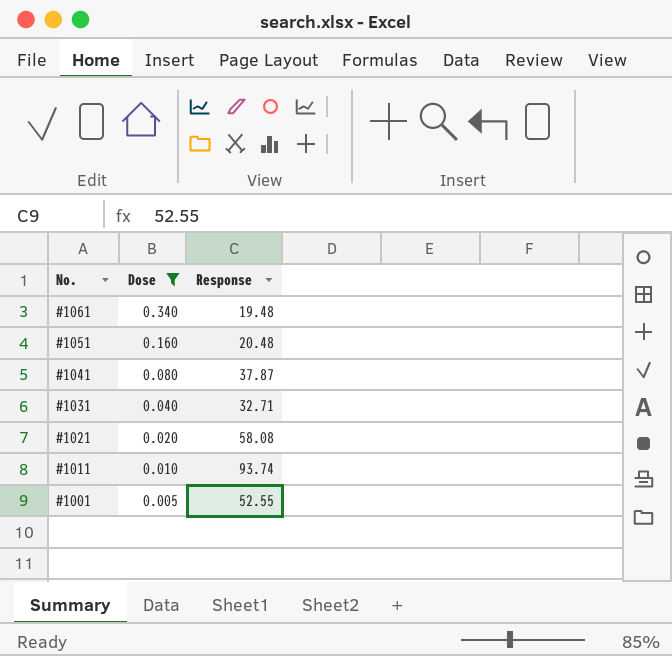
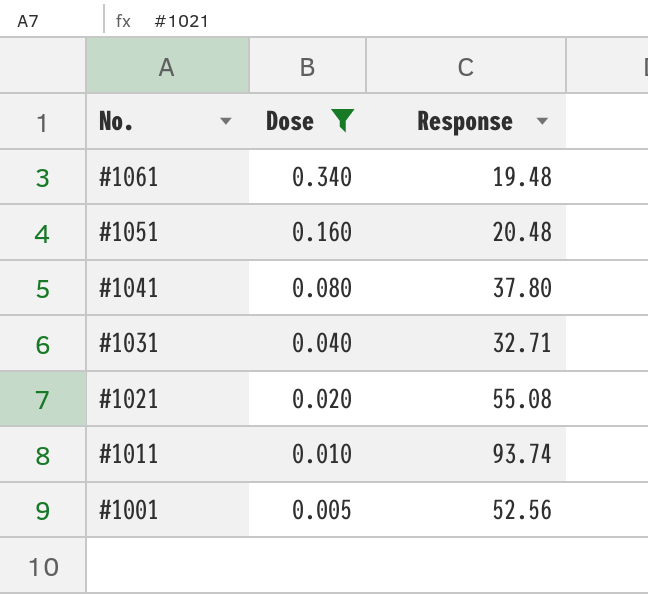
#1041 | Response: 37.87 -> 37.80
#1021 | Response: 58.08 -> 55.08
#1001 | Response: 52.55 -> 52.56

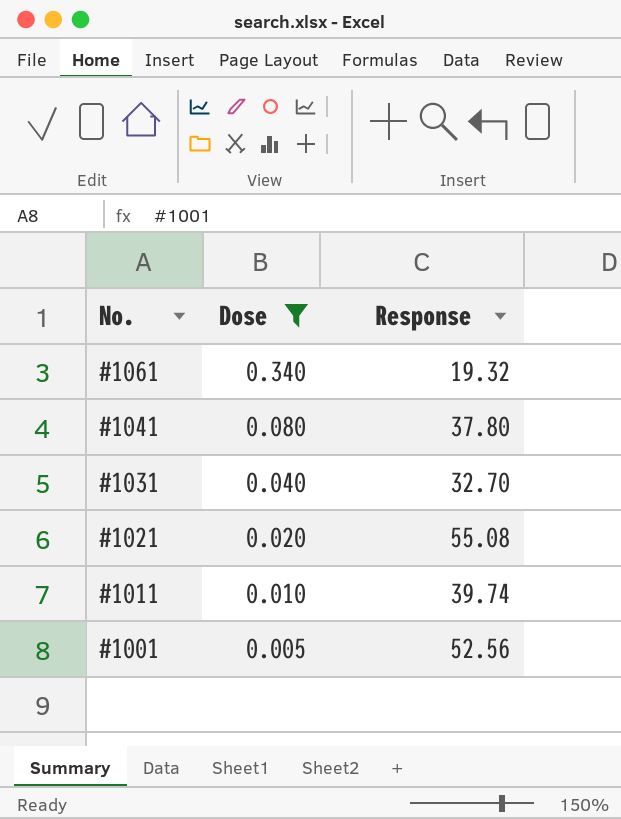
row #1051: 0.160 | 20.48 -> none
#1061 | Response: 19.48 -> 19.32
#1031 | Response: 32.71 -> 32.70
#1011 | Response: 93.74 -> 39.74

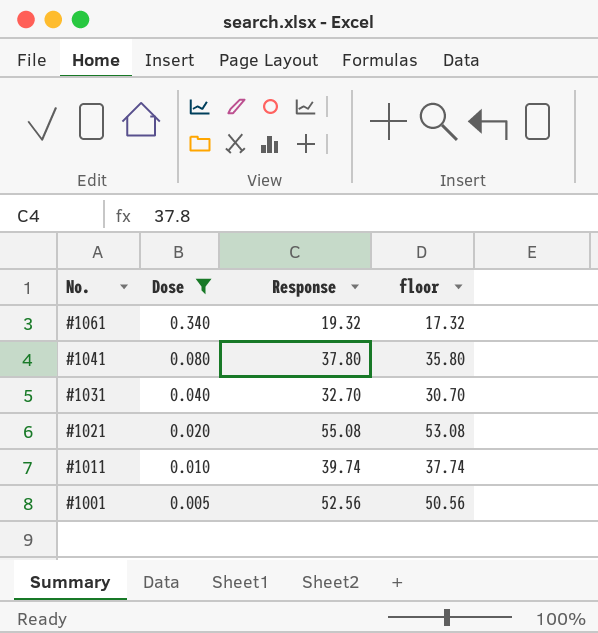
column floor | formula: none -> [Response] - 2

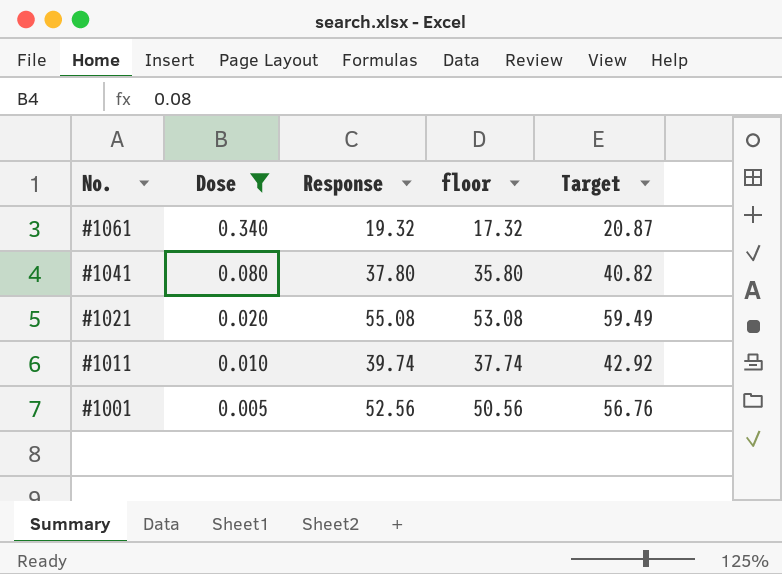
column Target | formula: none -> [Response] * 1.08
row #1031: 0.040 | 32.70 | 30.70 -> none

